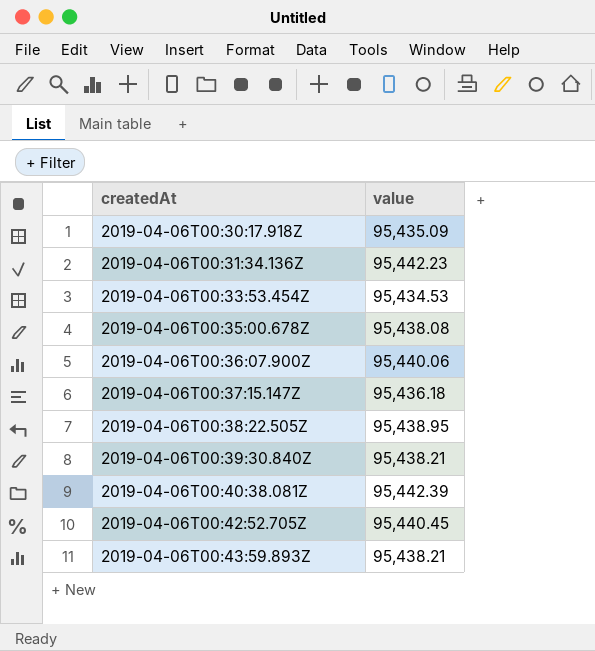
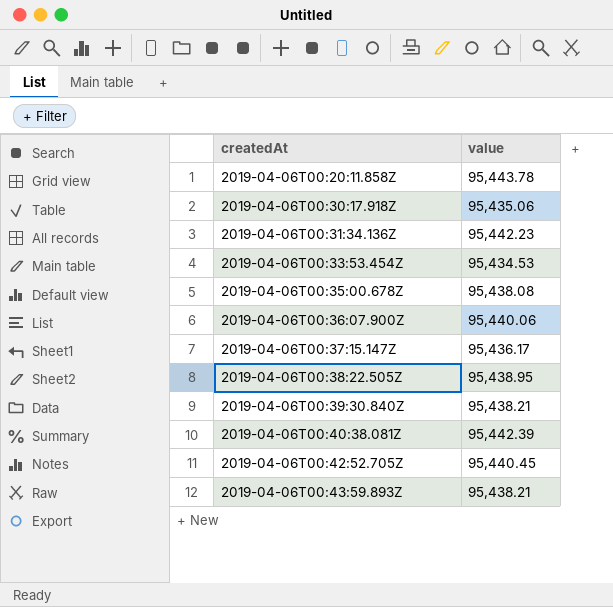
row 2019-04-06T00:20:11.858Z: none -> 95,443.78
2019-04-06T00:30:17.918Z | value: 95,435.09 -> 95,435.06
2019-04-06T00:37:15.147Z | value: 95,436.18 -> 95,436.17

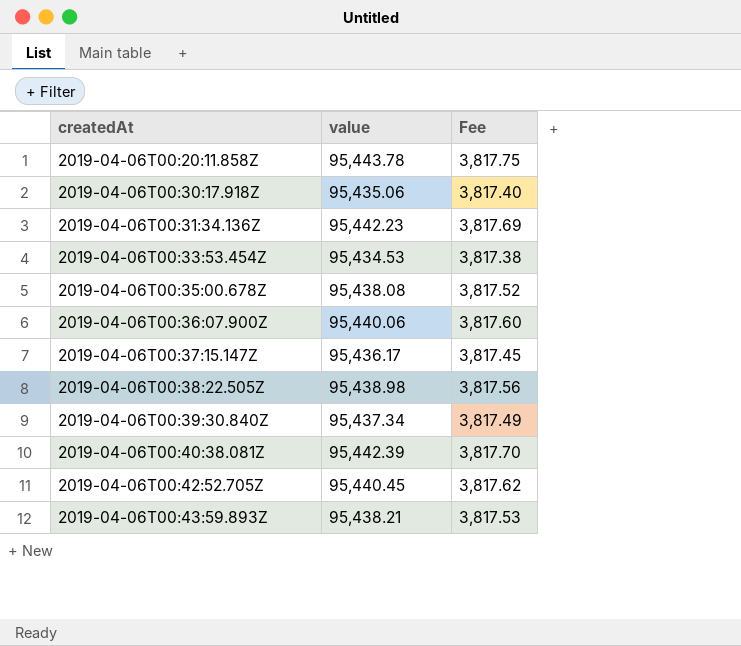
column Fee | formula: none -> [value] * 0.04
2019-04-06T00:38:22.505Z | value: 95,438.95 -> 95,438.98
2019-04-06T00:39:30.840Z | value: 95,438.21 -> 95,437.34

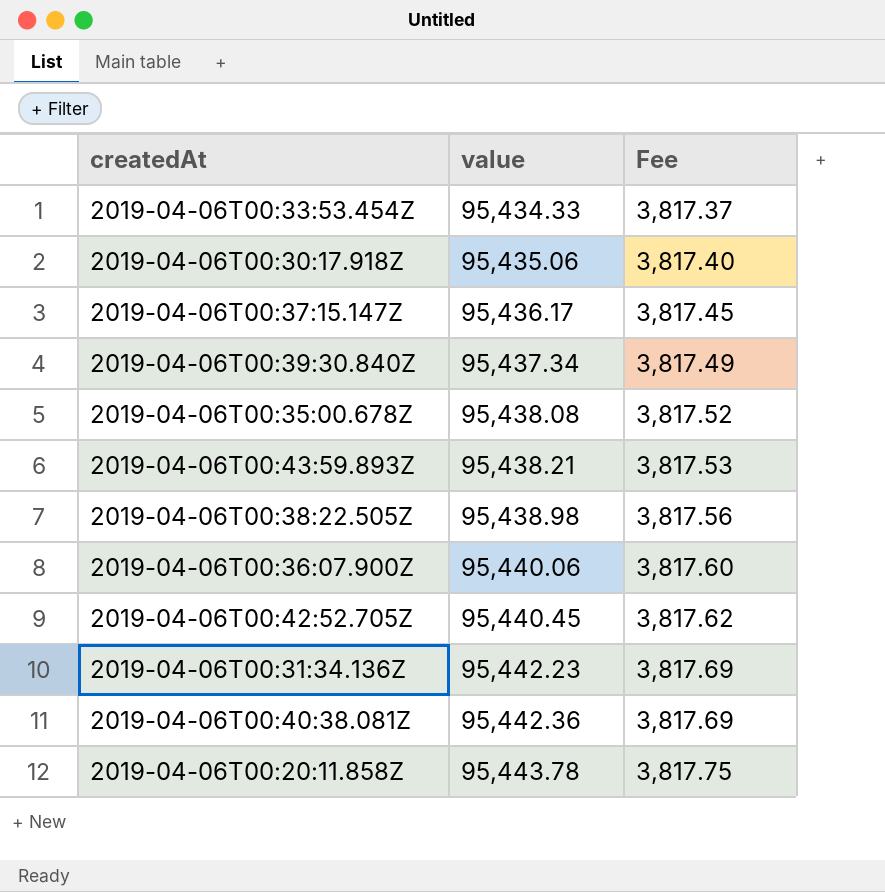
row order: createdAt ascending -> value ascending
2019-04-06T00:33:53.454Z | value: 95,434.53 -> 95,434.33
2019-04-06T00:33:53.454Z | Fee: 3,817.38 -> 3,817.37
2019-04-06T00:40:38.081Z | value: 95,442.39 -> 95,442.36
2019-04-06T00:40:38.081Z | Fee: 3,817.70 -> 3,817.69

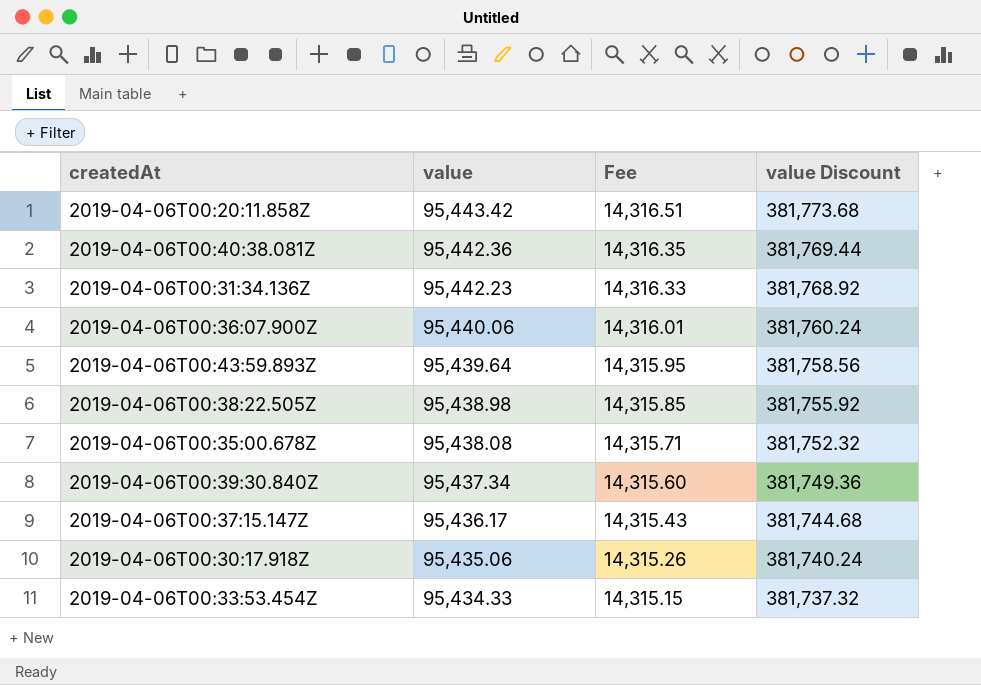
row order: value ascending -> value descending
column Fee | formula: [value] * 0.04 -> [value] * 0.15
column value Discount | formula: none -> [value] * 4
row 2019-04-06T00:42:52.705Z: 95,440.45 | 3,817.62 -> none
2019-04-06T00:20:11.858Z | value: 95,443.78 -> 95,443.42
2019-04-06T00:43:59.893Z | value: 95,438.21 -> 95,439.64

